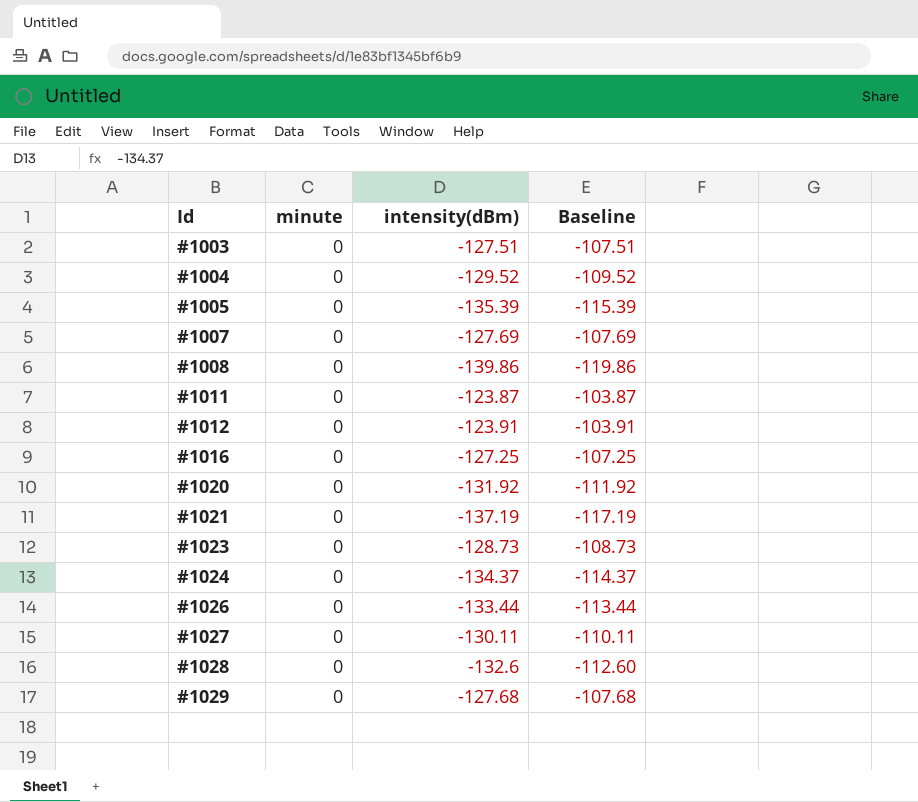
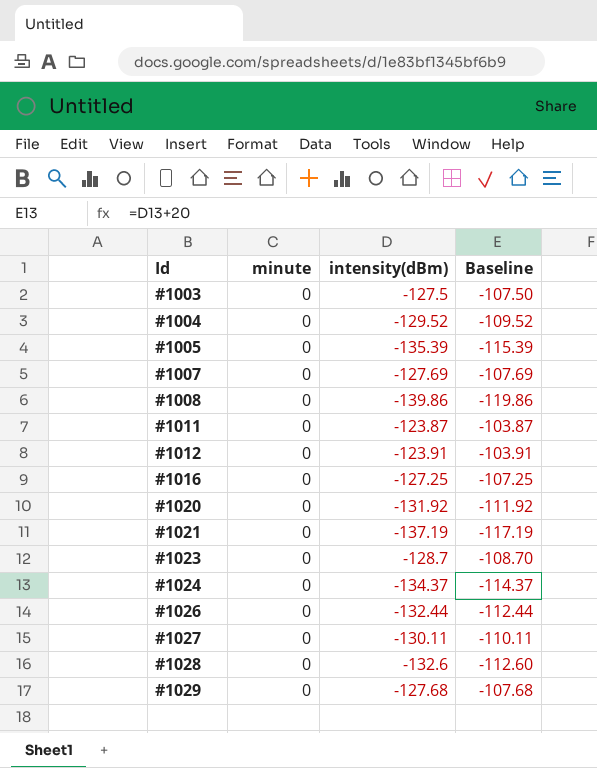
#1003 | intensity(dBm): -127.51 -> -127.5
#1003 | Baseline: -107.51 -> -107.50
#1023 | intensity(dBm): -128.73 -> -128.7
#1023 | Baseline: -108.73 -> -108.70
#1026 | intensity(dBm): -133.44 -> -132.44
#1026 | Baseline: -113.44 -> -112.44

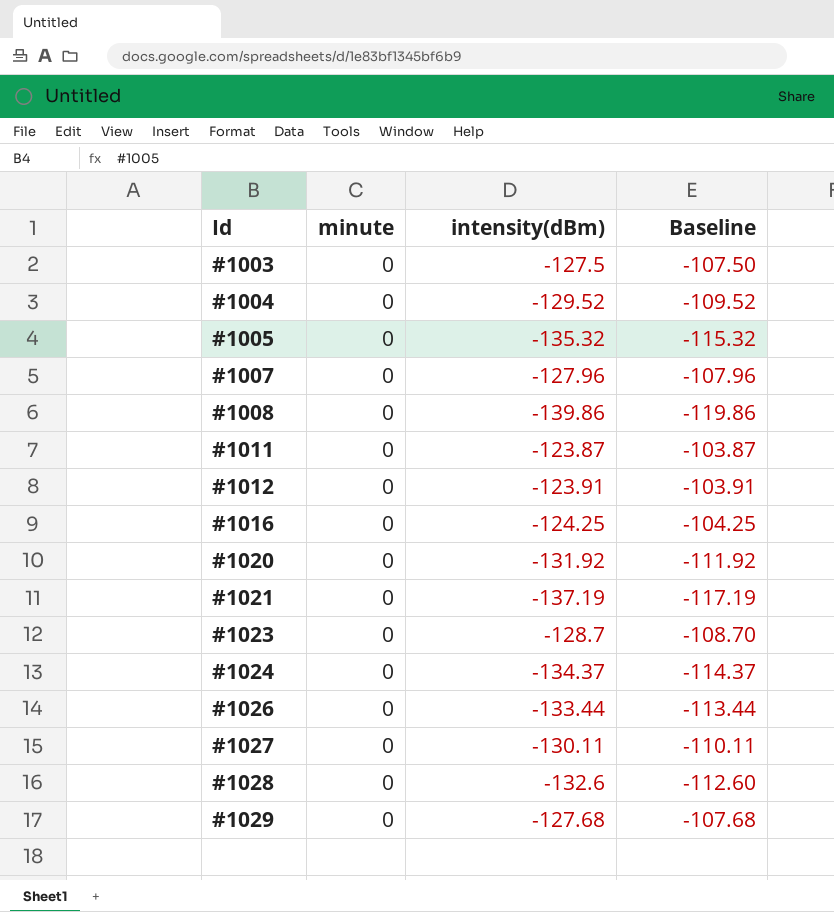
#1005 | intensity(dBm): -135.39 -> -135.32
#1005 | Baseline: -115.39 -> -115.32
#1007 | intensity(dBm): -127.69 -> -127.96
#1007 | Baseline: -107.69 -> -107.96
#1016 | intensity(dBm): -127.25 -> -124.25
#1016 | Baseline: -107.25 -> -104.25
#1026 | intensity(dBm): -132.44 -> -133.44
#1026 | Baseline: -112.44 -> -113.44

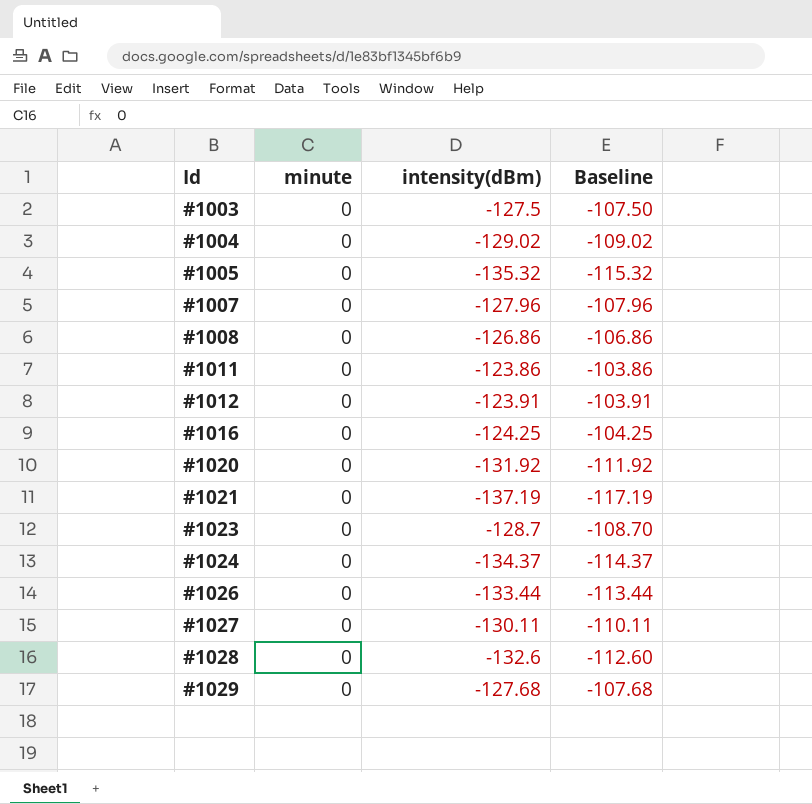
#1004 | intensity(dBm): -129.52 -> -129.02
#1004 | Baseline: -109.52 -> -109.02
#1008 | intensity(dBm): -139.86 -> -126.86
#1008 | Baseline: -119.86 -> -106.86
#1011 | intensity(dBm): -123.87 -> -123.86
#1011 | Baseline: -103.87 -> -103.86

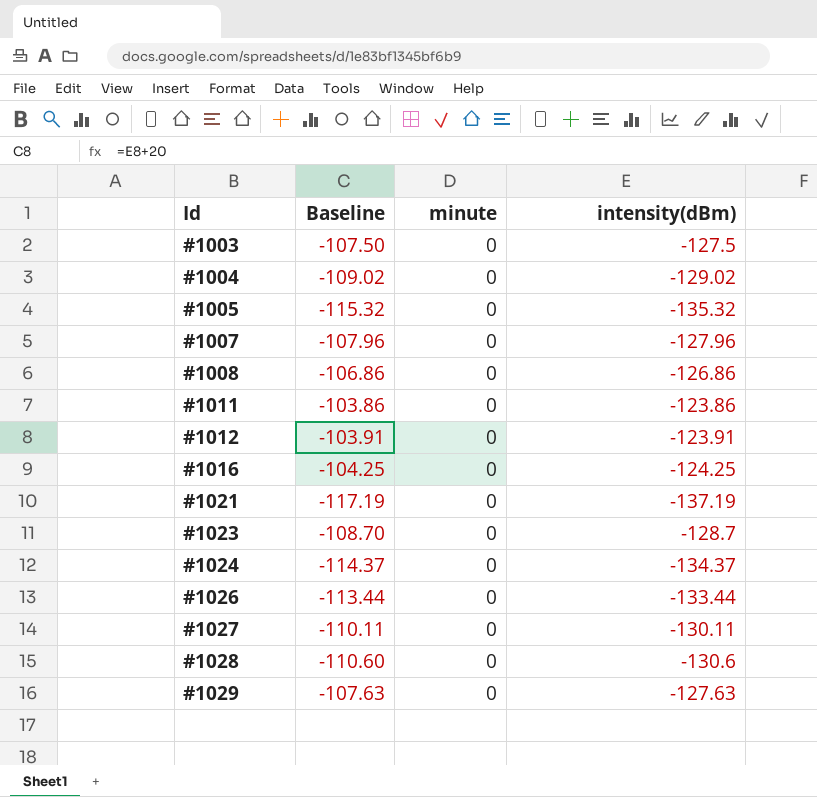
column Baseline | position: 4 -> 2
row #1020: 0 | -131.92 | -111.92 -> none
#1028 | Baseline: -112.60 -> -110.60
#1028 | intensity(dBm): -132.6 -> -130.6
#1029 | Baseline: -107.68 -> -107.63
#1029 | intensity(dBm): -127.68 -> -127.63

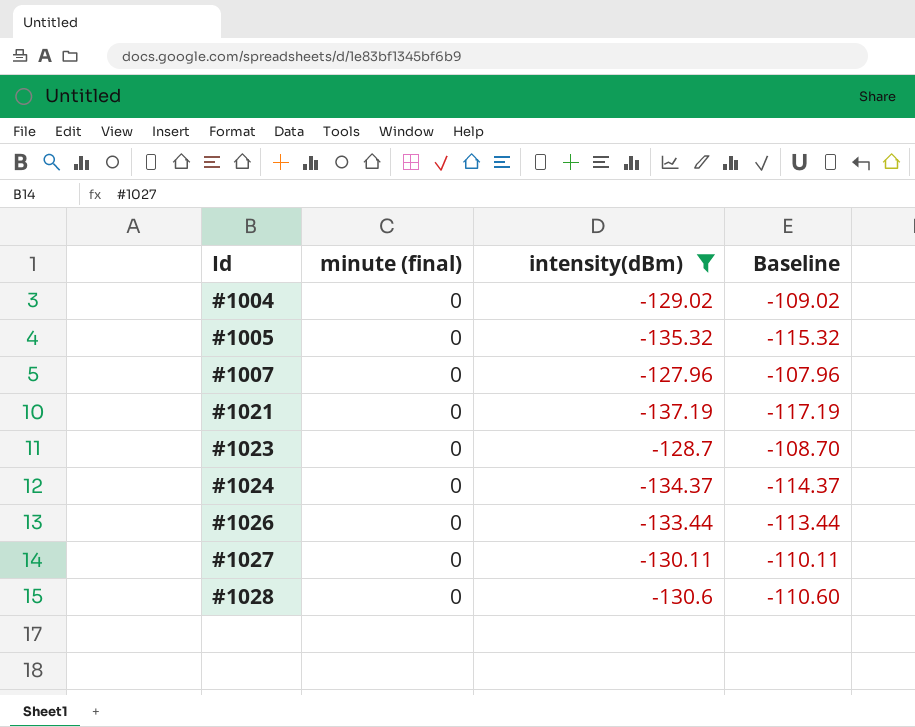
filter: none -> intensity(dBm) <= -127.96
column name: minute -> minute (final)
column Baseline | position: 2 -> 4

